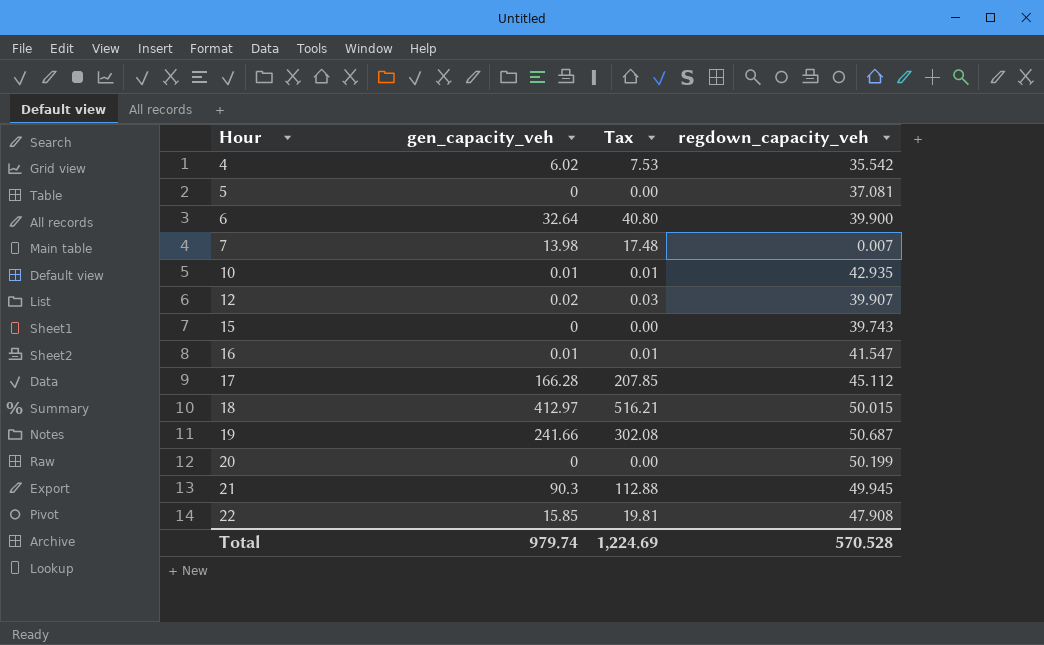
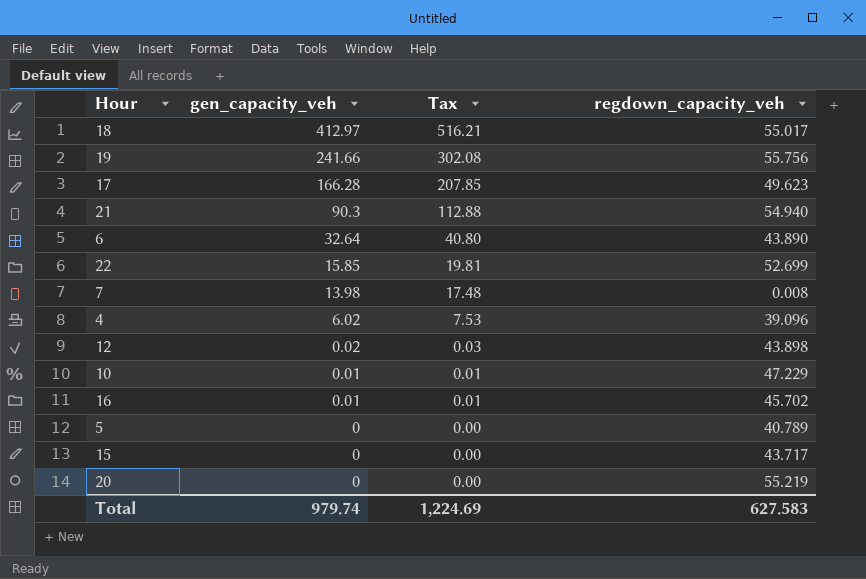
row order: Hour ascending -> gen_capacity_veh descending
18 | regdown_capacity_veh: 50.015 -> 55.017
19 | regdown_capacity_veh: 50.687 -> 55.756
17 | regdown_capacity_veh: 45.112 -> 49.623
21 | regdown_capacity_veh: 49.945 -> 54.940
6 | regdown_capacity_veh: 39.900 -> 43.890
22 | regdown_capacity_veh: 47.908 -> 52.699
7 | regdown_capacity_veh: 0.007 -> 0.008
4 | regdown_capacity_veh: 35.542 -> 39.096
12 | regdown_capacity_veh: 39.907 -> 43.898
10 | regdown_capacity_veh: 42.935 -> 47.229
16 | regdown_capacity_veh: 41.547 -> 45.702
5 | regdown_capacity_veh: 37.081 -> 40.789
15 | regdown_capacity_veh: 39.743 -> 43.717
20 | regdown_capacity_veh: 50.199 -> 55.219
Total | regdown_capacity_veh: 570.528 -> 627.583

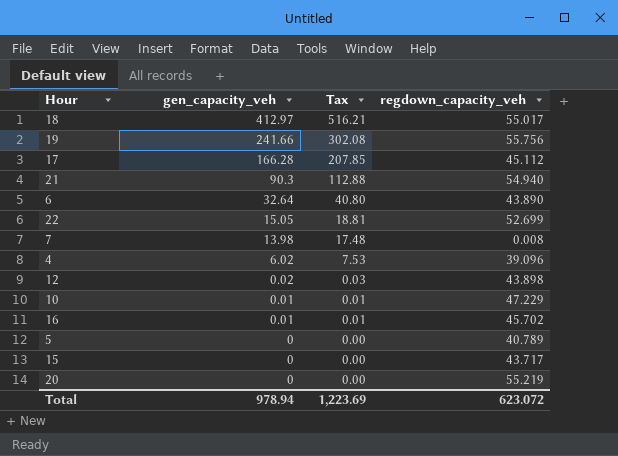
17 | regdown_capacity_veh: 49.623 -> 45.112
22 | gen_capacity_veh: 15.85 -> 15.05
22 | Tax: 19.81 -> 18.81
Total | gen_capacity_veh: 979.74 -> 978.94
Total | Tax: 1,224.69 -> 1,223.69
Total | regdown_capacity_veh: 627.583 -> 623.072

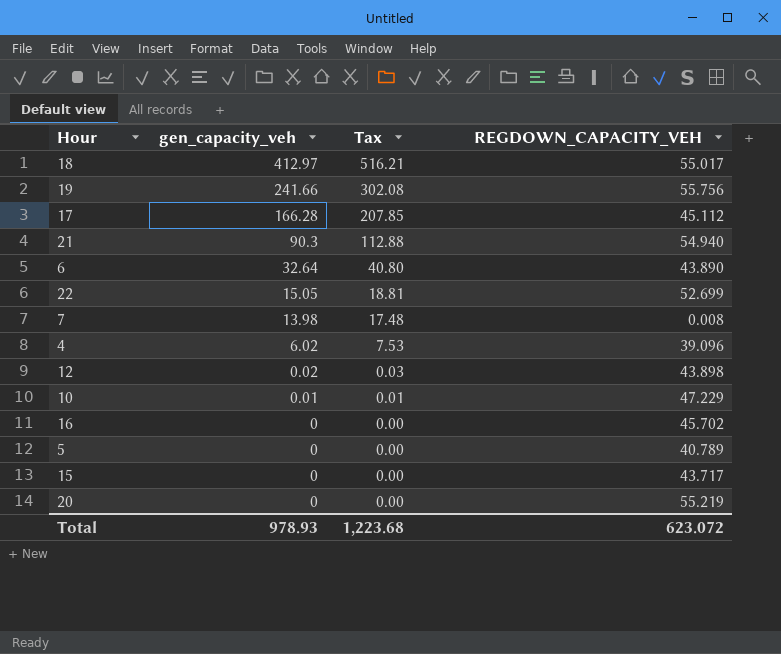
column name: regdown_capacity_veh -> REGDOWN_CAPACITY_VEH
16 | gen_capacity_veh: 0.01 -> 0
16 | Tax: 0.01 -> 0.00
Total | gen_capacity_veh: 978.94 -> 978.93
Total | Tax: 1,223.69 -> 1,223.68

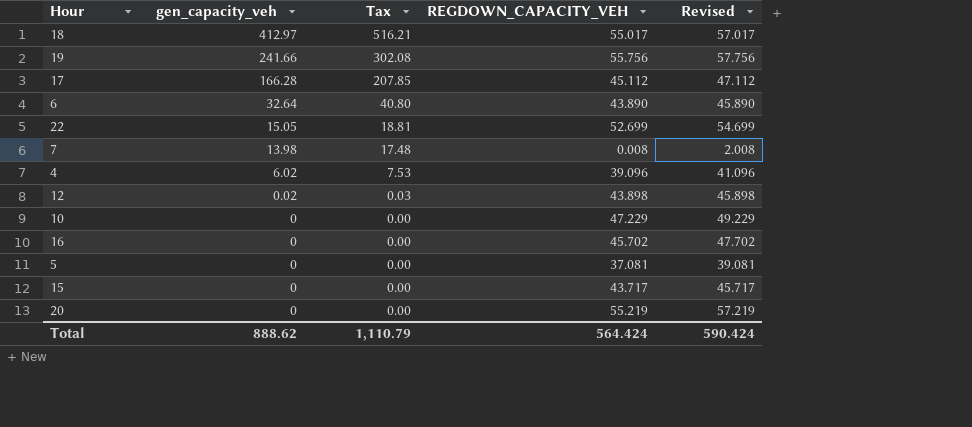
column Revised | formula: none -> [REGDOWN_CAPACITY_VEH] + 2
row 21: 90.3 | 112.88 | 54.940 -> none
10 | gen_capacity_veh: 0.01 -> 0
10 | Tax: 0.01 -> 0.00
5 | REGDOWN_CAPACITY_VEH: 40.789 -> 37.081
Total | gen_capacity_veh: 978.93 -> 888.62
Total | Tax: 1,223.68 -> 1,110.79
Total | REGDOWN_CAPACITY_VEH: 623.072 -> 564.424

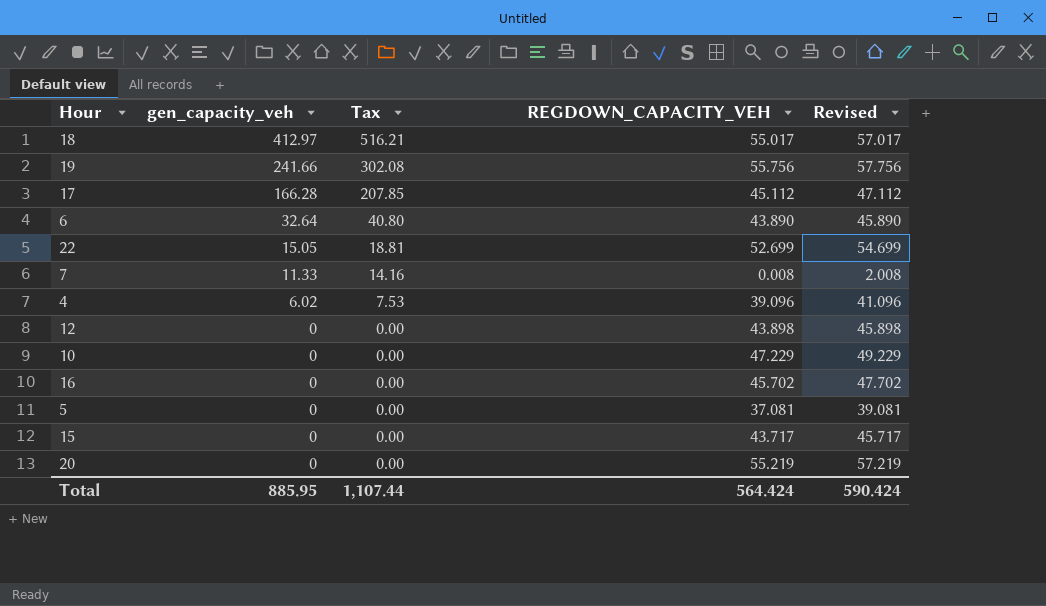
7 | gen_capacity_veh: 13.98 -> 11.33
7 | Tax: 17.48 -> 14.16
12 | gen_capacity_veh: 0.02 -> 0
12 | Tax: 0.03 -> 0.00
Total | gen_capacity_veh: 888.62 -> 885.95
Total | Tax: 1,110.79 -> 1,107.44

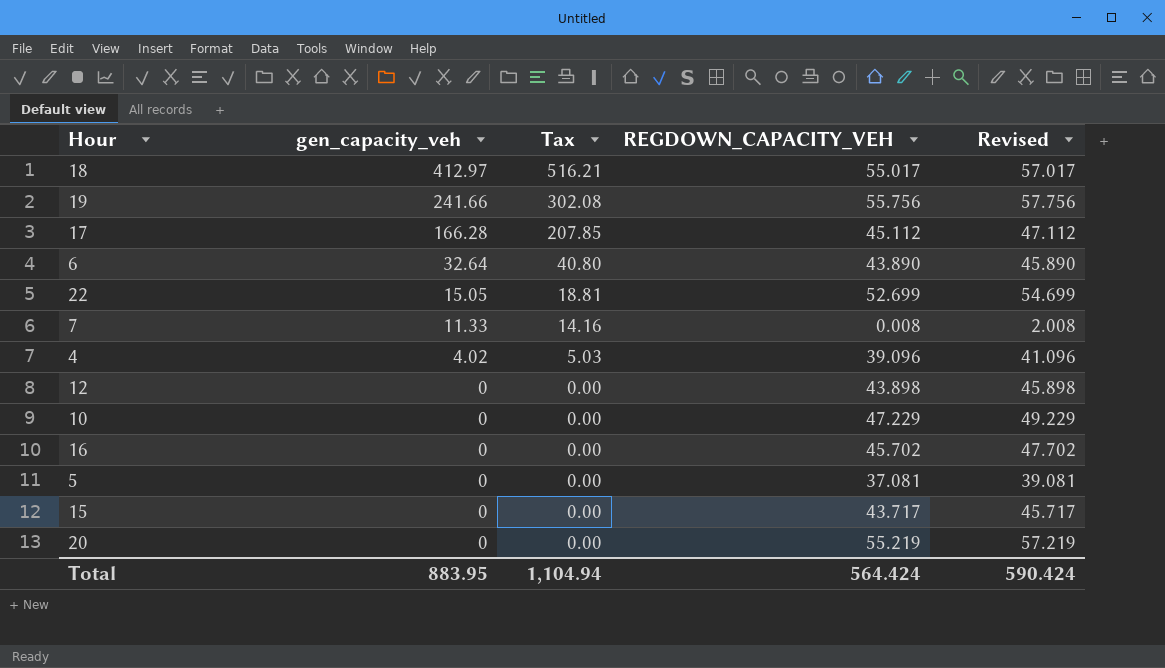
4 | gen_capacity_veh: 6.02 -> 4.02
4 | Tax: 7.53 -> 5.03
Total | gen_capacity_veh: 885.95 -> 883.95
Total | Tax: 1,107.44 -> 1,104.94

